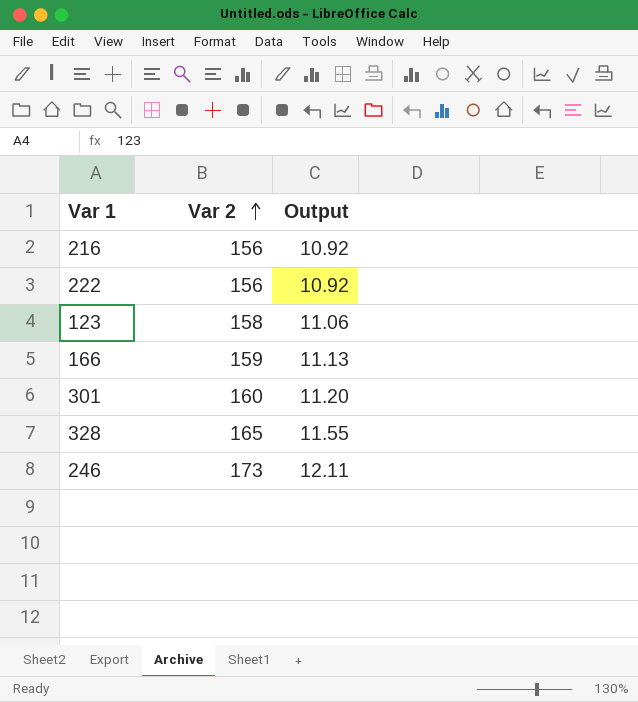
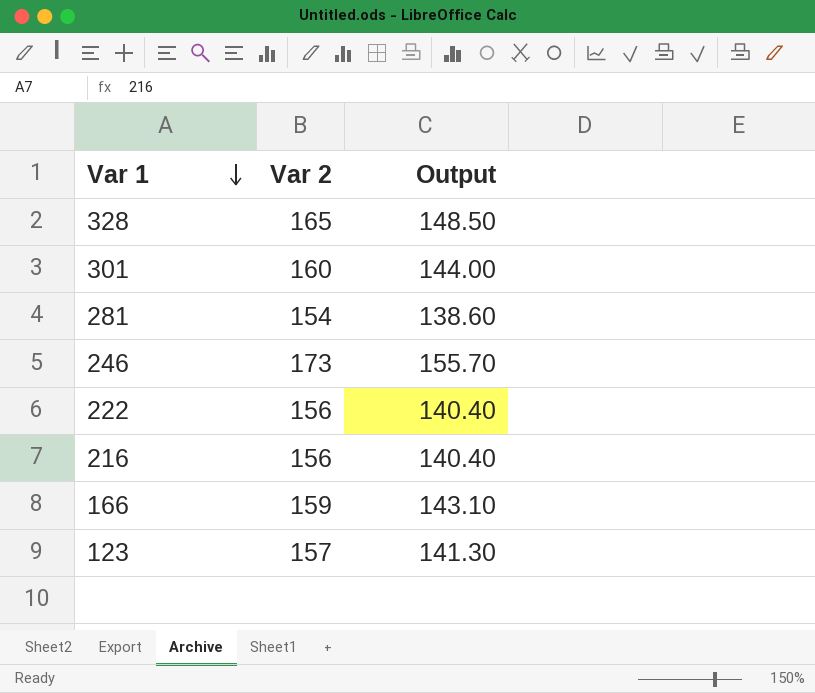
row order: Var 2 ascending -> Var 1 descending
column Output | formula: [Var 2] * 0.07 -> [Var 2] * 0.9
row 281: none -> 154 | 138.60
123 | Var 2: 158 -> 157

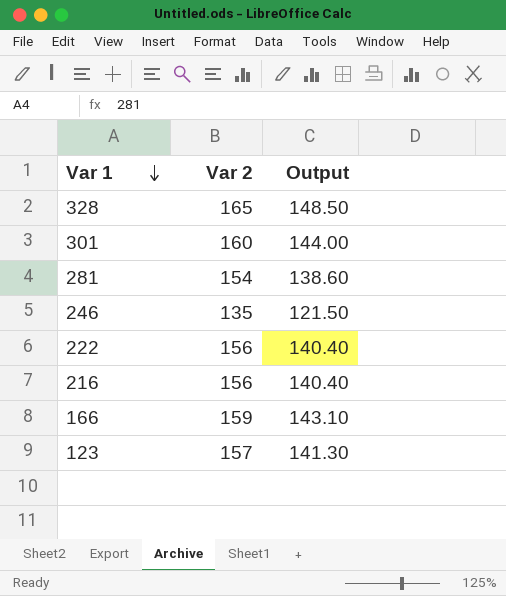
246 | Var 2: 173 -> 135
246 | Output: 155.70 -> 121.50

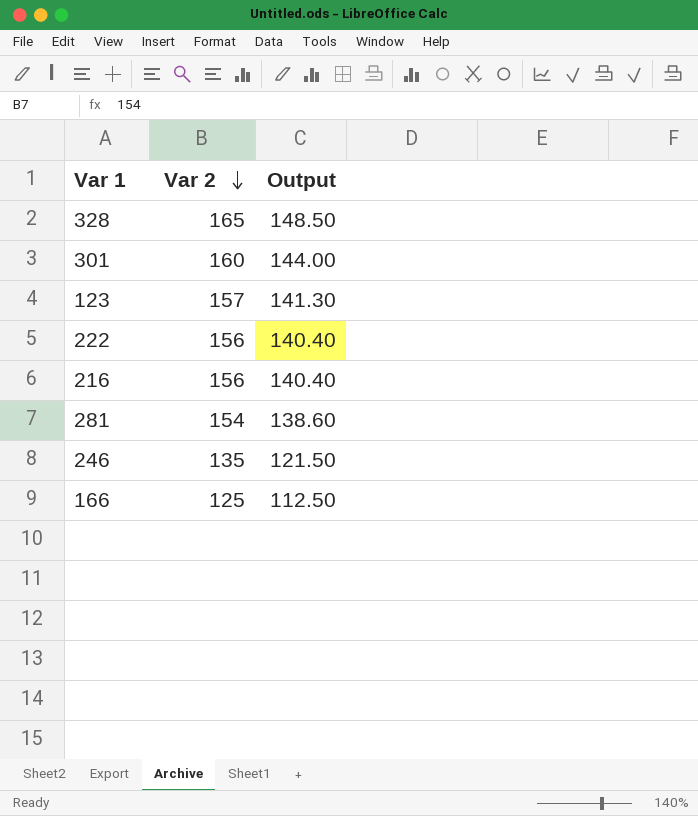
row order: Var 1 descending -> Var 2 descending
166 | Var 2: 159 -> 125
166 | Output: 143.10 -> 112.50

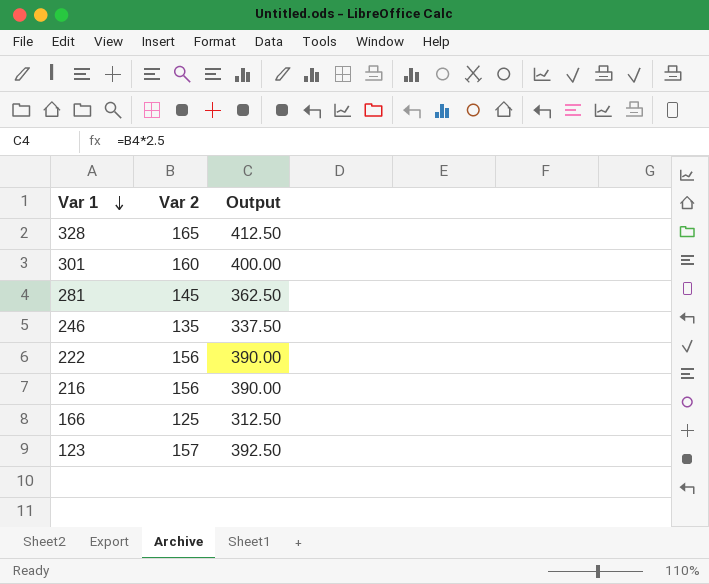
row order: Var 2 descending -> Var 1 descending
column Output | formula: [Var 2] * 0.9 -> [Var 2] * 2.5
281 | Var 2: 154 -> 145

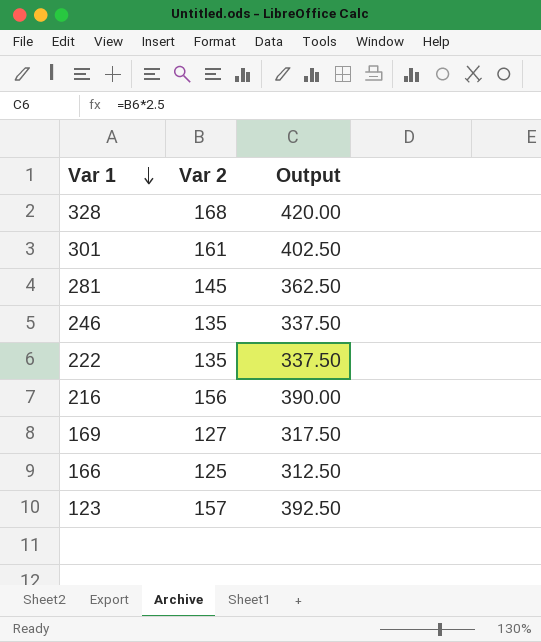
328 | Var 2: 165 -> 168
328 | Output: 412.50 -> 420.00
301 | Var 2: 160 -> 161
301 | Output: 400.00 -> 402.50
222 | Var 2: 156 -> 135
222 | Output: 390.00 -> 337.50
row 169: none -> 127 | 317.50

